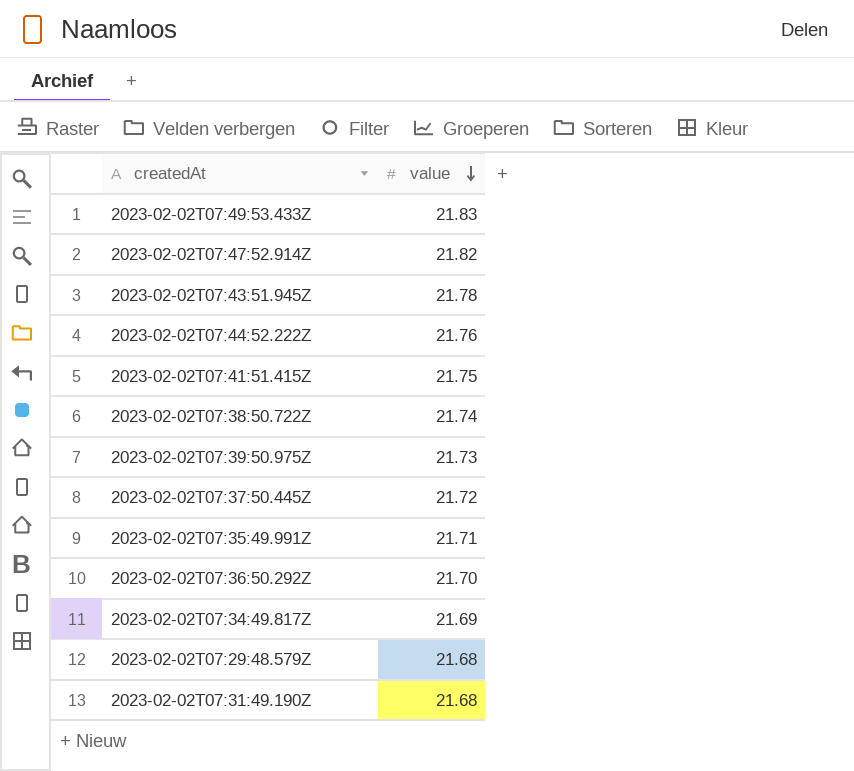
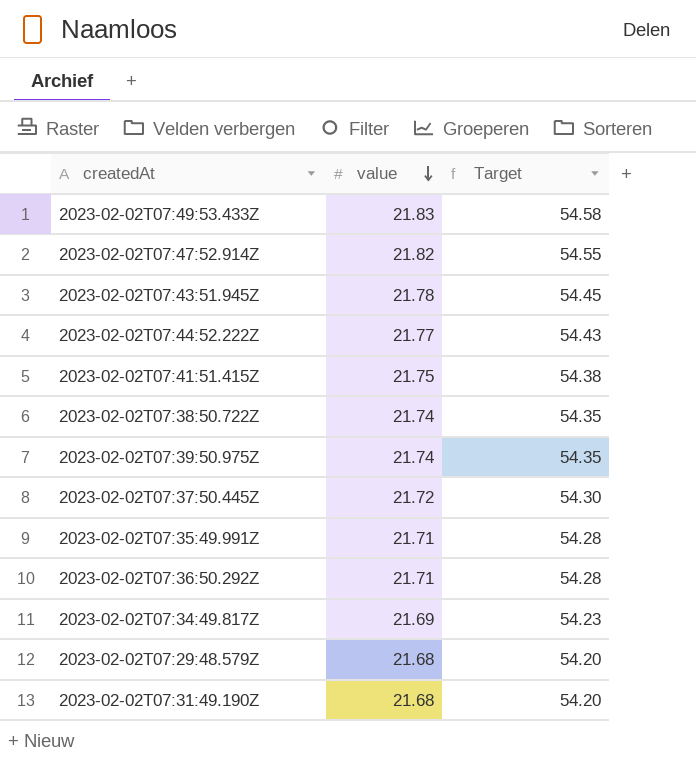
column Target | formula: none -> [value] * 2.5
2023-02-02T07:44:52.222Z | value: 21.76 -> 21.77
2023-02-02T07:39:50.975Z | value: 21.73 -> 21.74
2023-02-02T07:36:50.292Z | value: 21.70 -> 21.71

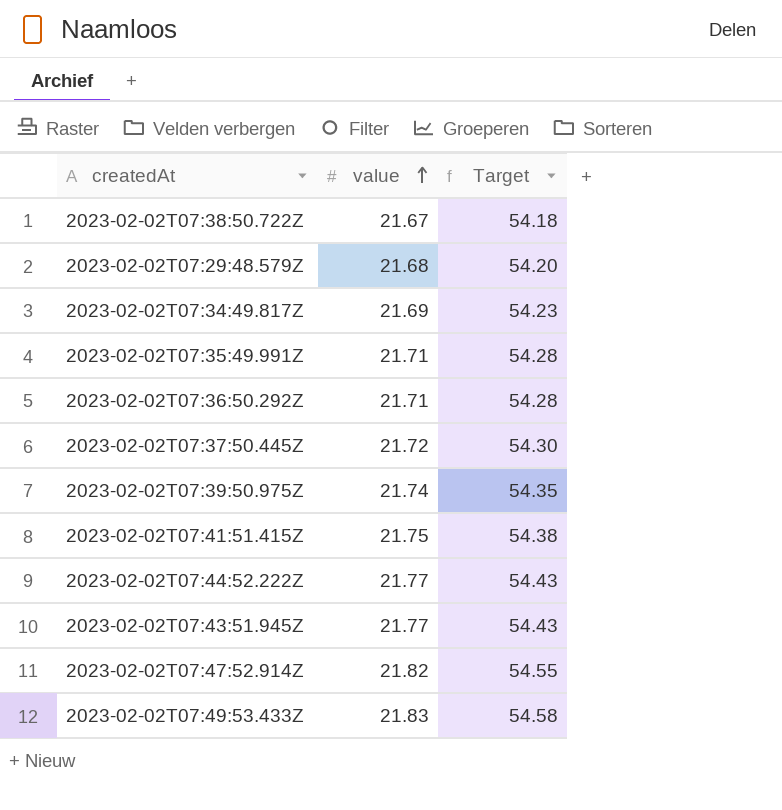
row order: value descending -> value ascending
row 2023-02-02T07:31:49.190Z: 21.68 | 54.20 -> none
2023-02-02T07:38:50.722Z | value: 21.74 -> 21.67
2023-02-02T07:38:50.722Z | Target: 54.35 -> 54.18
2023-02-02T07:43:51.945Z | value: 21.78 -> 21.77
2023-02-02T07:43:51.945Z | Target: 54.45 -> 54.43

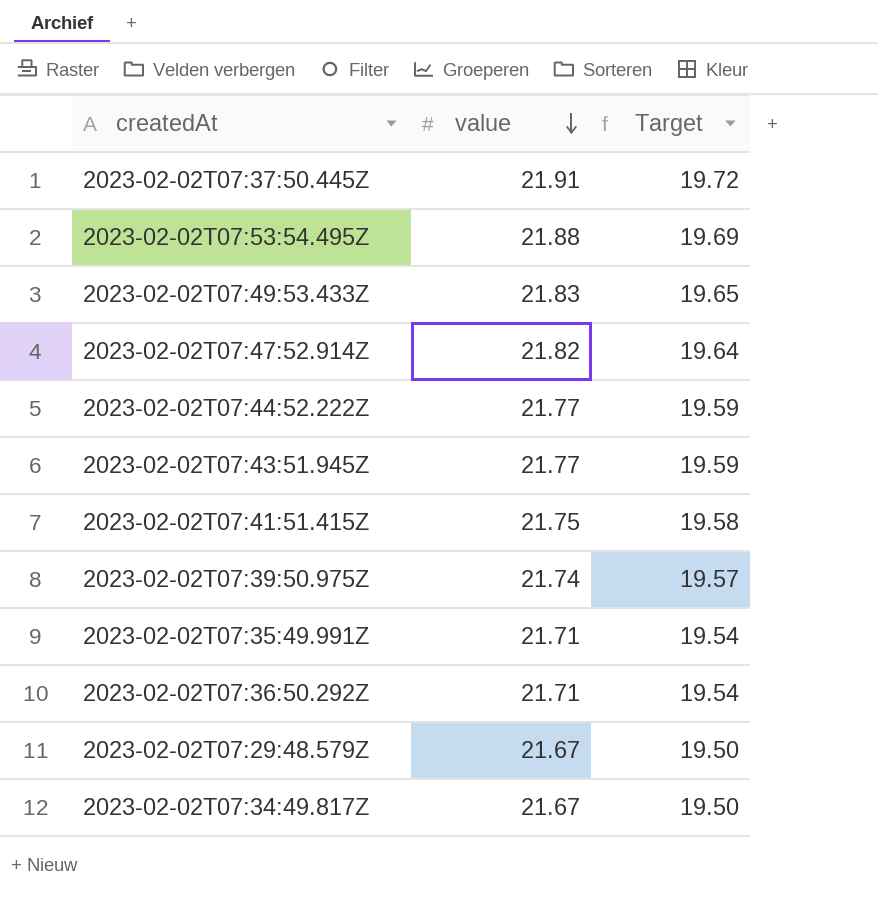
row order: value ascending -> value descending
column Target | formula: [value] * 2.5 -> [value] * 0.9
row 2023-02-02T07:38:50.722Z: 21.67 | 54.18 -> none
2023-02-02T07:37:50.445Z | value: 21.72 -> 21.91
row 2023-02-02T07:53:54.495Z: none -> 21.88 | 19.69
2023-02-02T07:29:48.579Z | value: 21.68 -> 21.67
2023-02-02T07:34:49.817Z | value: 21.69 -> 21.67

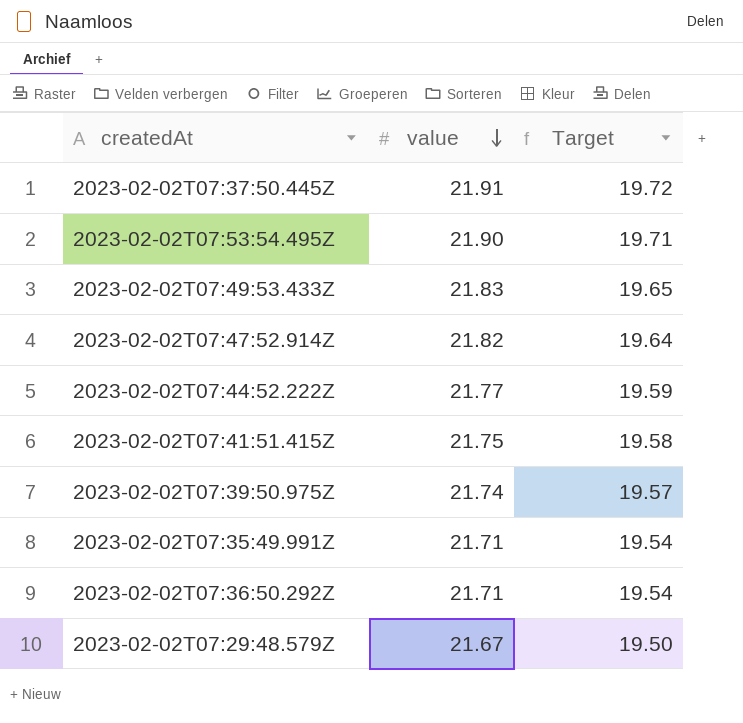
row 2023-02-02T07:43:51.945Z: 21.77 | 19.59 -> none
row 2023-02-02T07:34:49.817Z: 21.67 | 19.50 -> none
2023-02-02T07:53:54.495Z | value: 21.88 -> 21.90
2023-02-02T07:53:54.495Z | Target: 19.69 -> 19.71

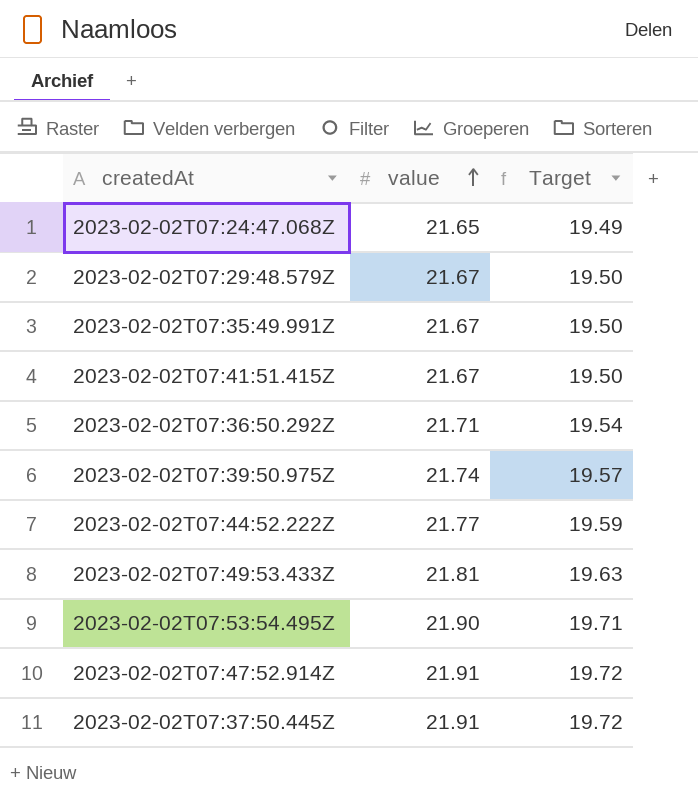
row order: value descending -> value ascending
row 2023-02-02T07:24:47.068Z: none -> 21.65 | 19.49
2023-02-02T07:35:49.991Z | value: 21.71 -> 21.67
2023-02-02T07:35:49.991Z | Target: 19.54 -> 19.50
2023-02-02T07:41:51.415Z | value: 21.75 -> 21.67
2023-02-02T07:41:51.415Z | Target: 19.58 -> 19.50
2023-02-02T07:49:53.433Z | value: 21.83 -> 21.81
2023-02-02T07:49:53.433Z | Target: 19.65 -> 19.63
2023-02-02T07:47:52.914Z | value: 21.82 -> 21.91
2023-02-02T07:47:52.914Z | Target: 19.64 -> 19.72

